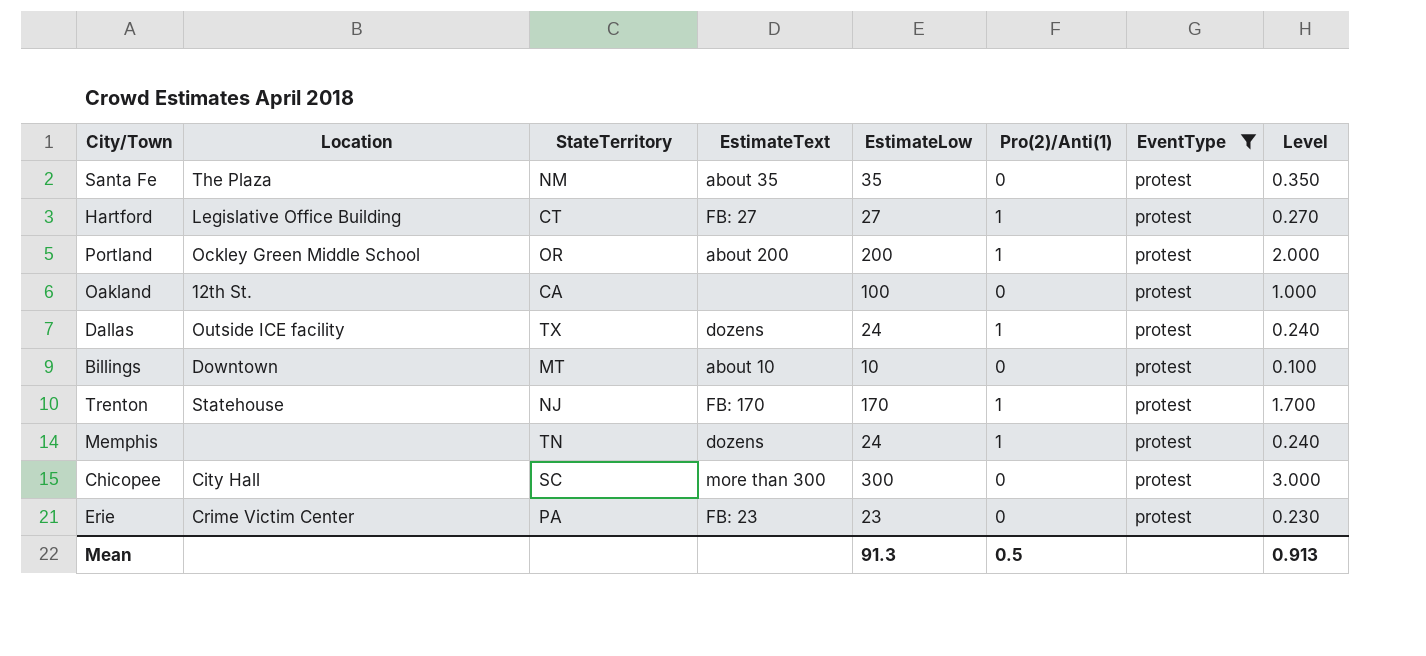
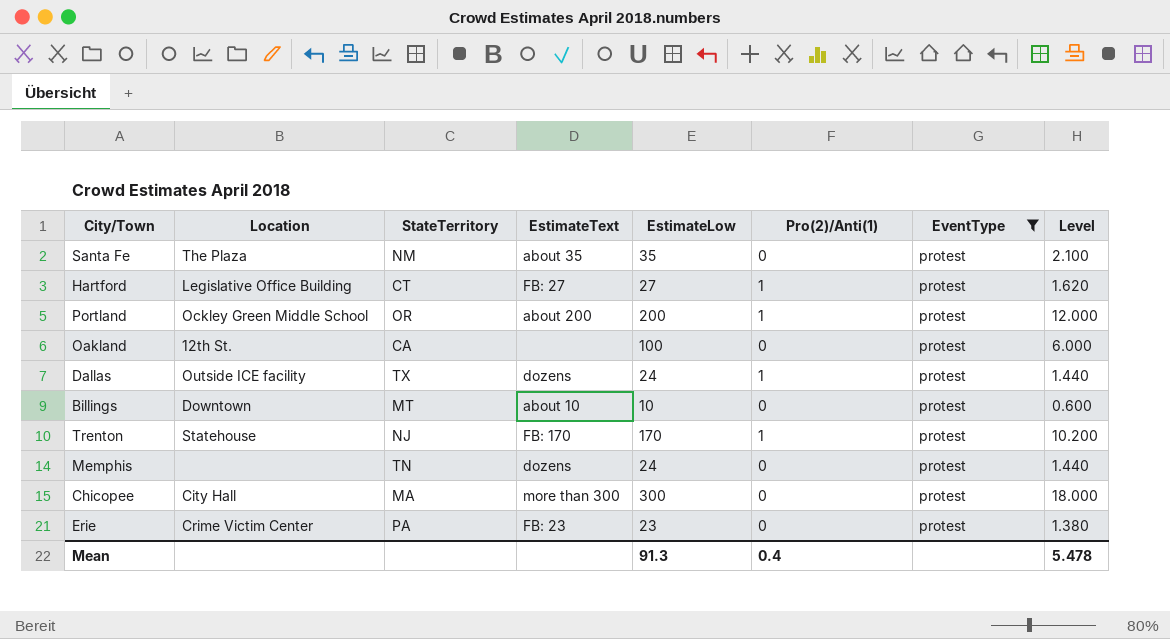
column Level | formula: [EstimateLow] * 0.01 -> [EstimateLow] * 0.06
Memphis | Pro(2)/Anti(1): 1 -> 0
Chicopee | StateTerritory: SC -> MA
Mean | Pro(2)/Anti(1): 0.5 -> 0.4
Mean | Level: 0.913 -> 5.478

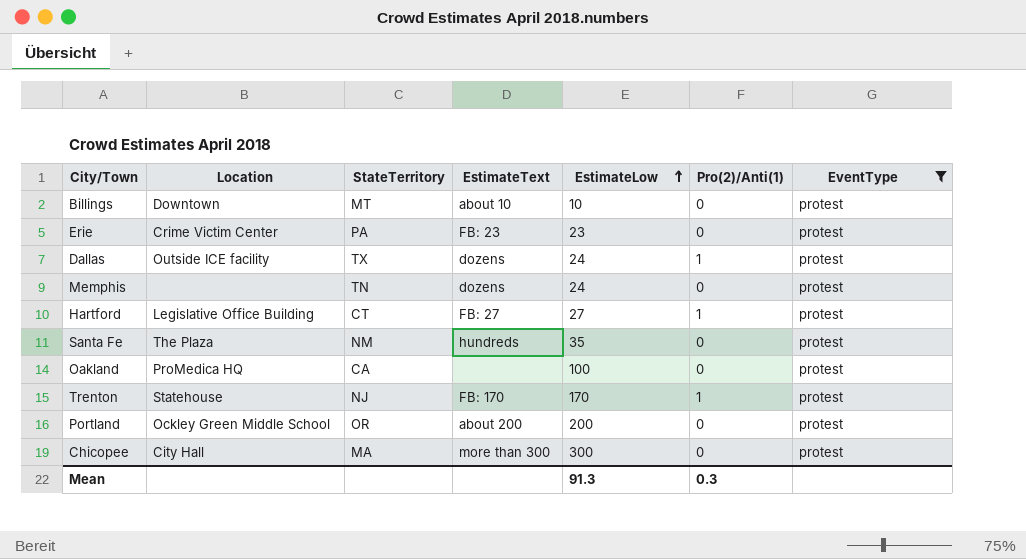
row order: none -> EstimateLow ascending
column Level | formula: [EstimateLow] * 0.06 -> none
Santa Fe | EstimateText: about 35 -> hundreds
Oakland | Location: 12th St. -> ProMedica HQ
Portland | Pro(2)/Anti(1): 1 -> 0
Mean | Pro(2)/Anti(1): 0.4 -> 0.3

